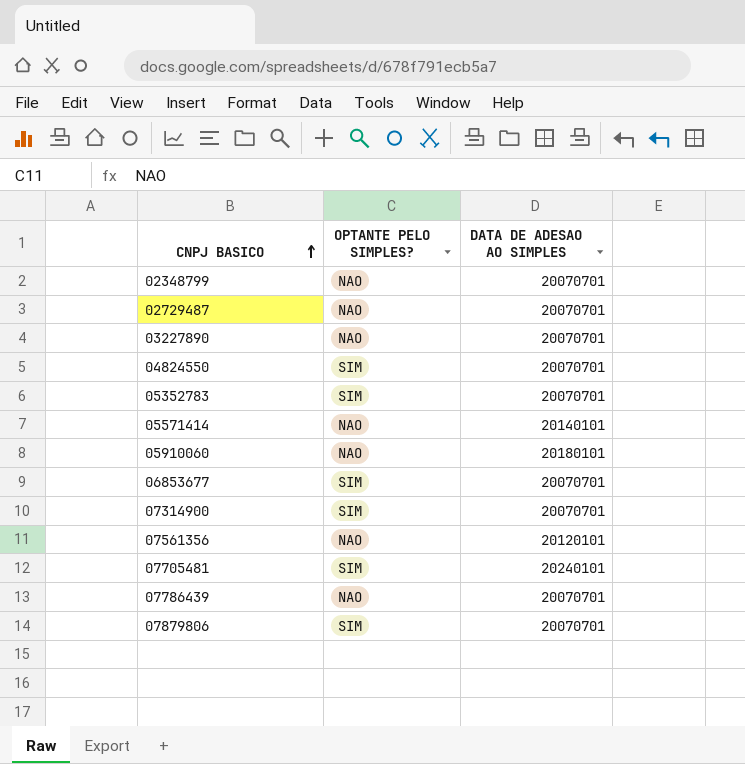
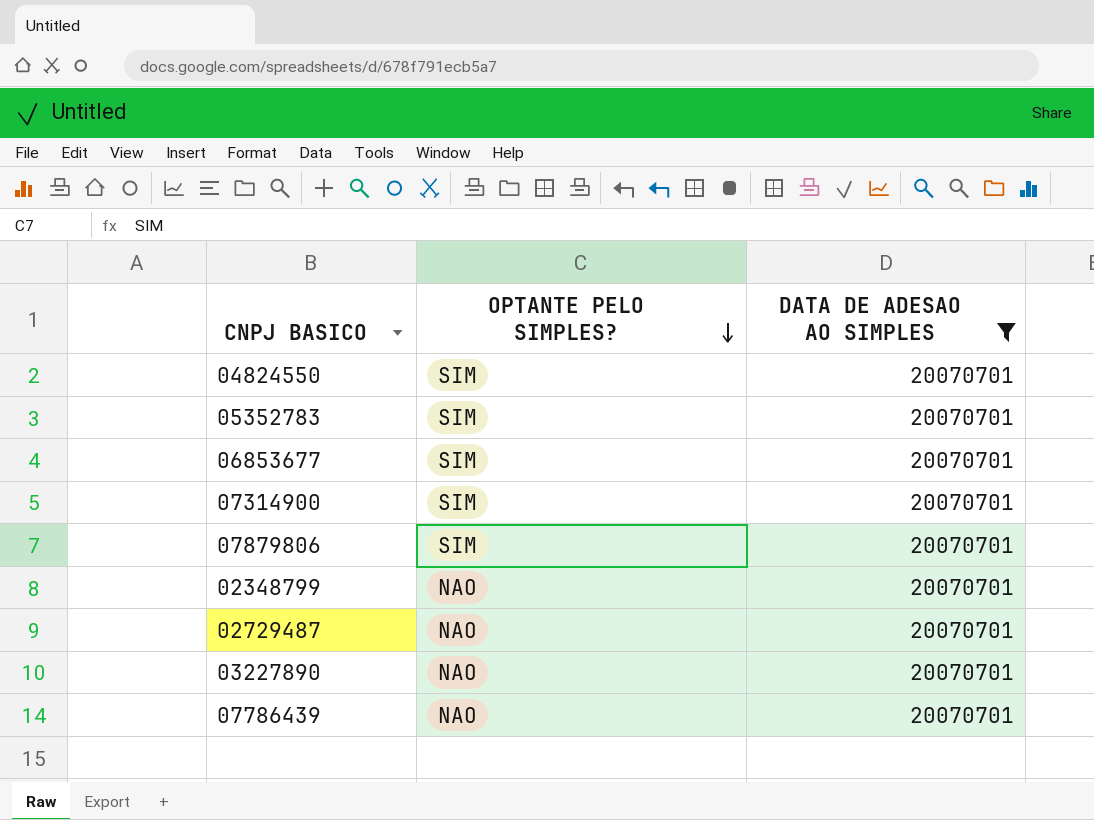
filter: none -> DATA DE ADESAO AO SIMPLES = 20070701
row order: CNPJ BASICO ascending -> OPTANTE PELO SIMPLES? descending

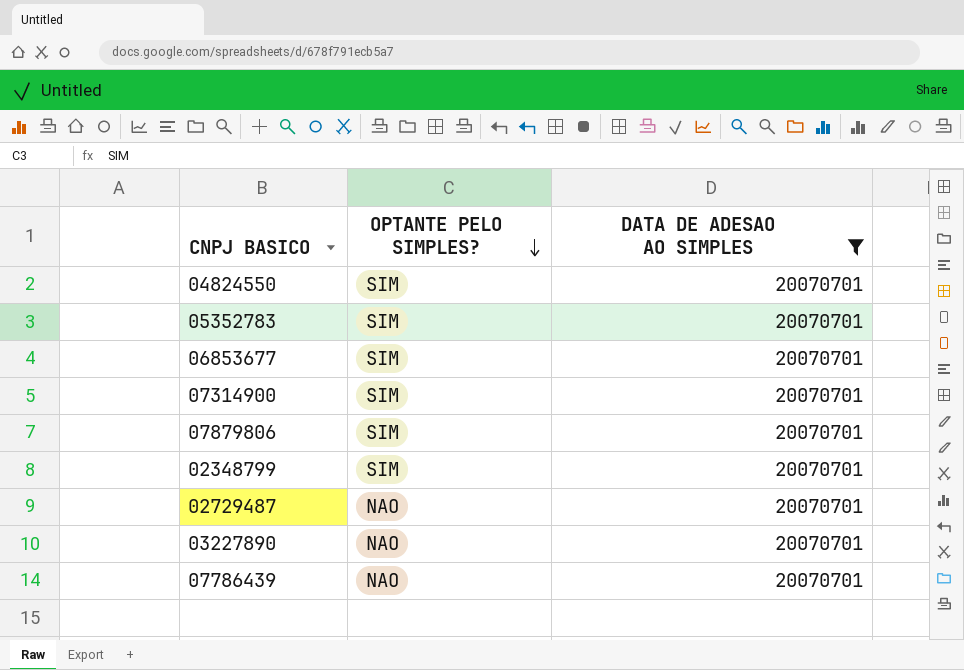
02348799 | OPTANTE PELO SIMPLES?: NAO -> SIM

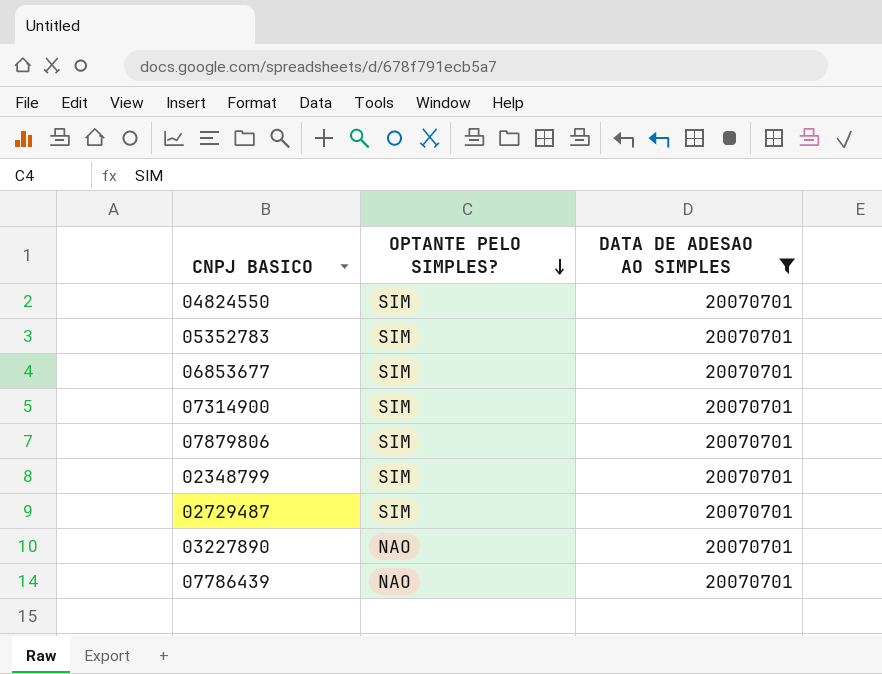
02729487 | OPTANTE PELO SIMPLES?: NAO -> SIM

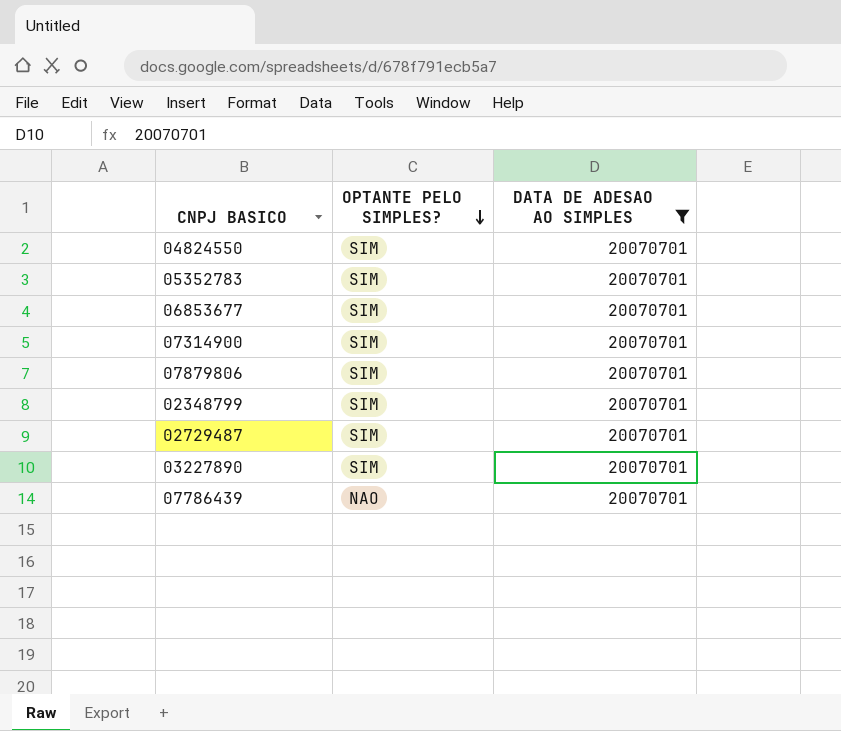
03227890 | OPTANTE PELO SIMPLES?: NAO -> SIM

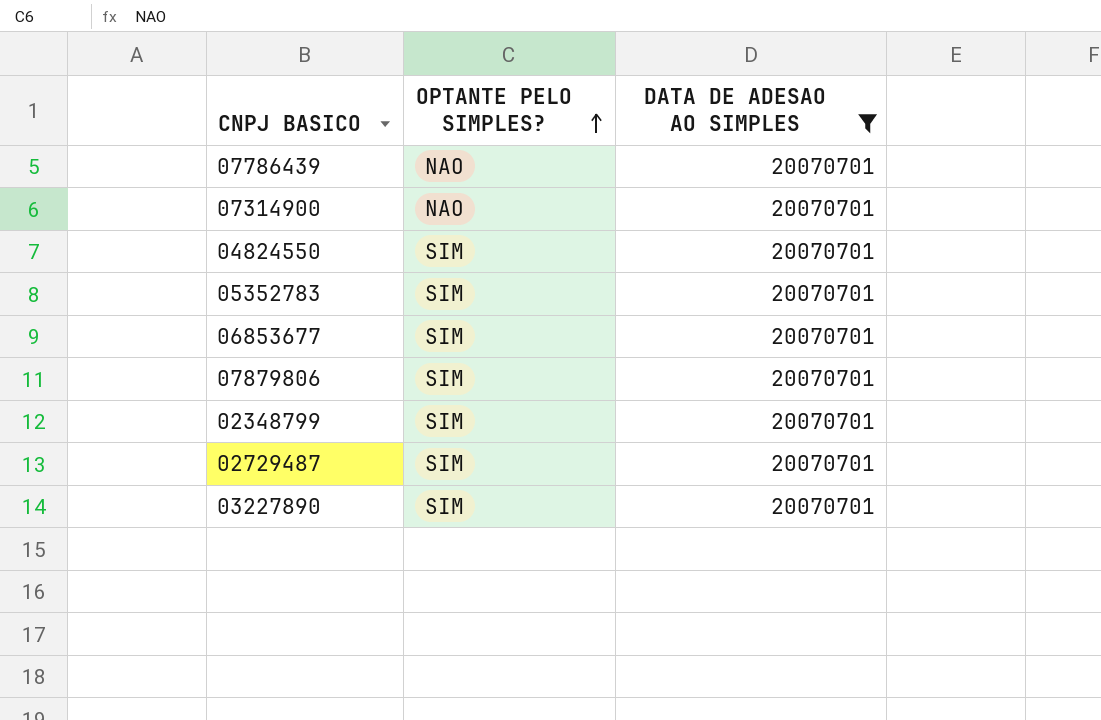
row order: OPTANTE PELO SIMPLES? descending -> OPTANTE PELO SIMPLES? ascending
07314900 | OPTANTE PELO SIMPLES?: SIM -> NAO

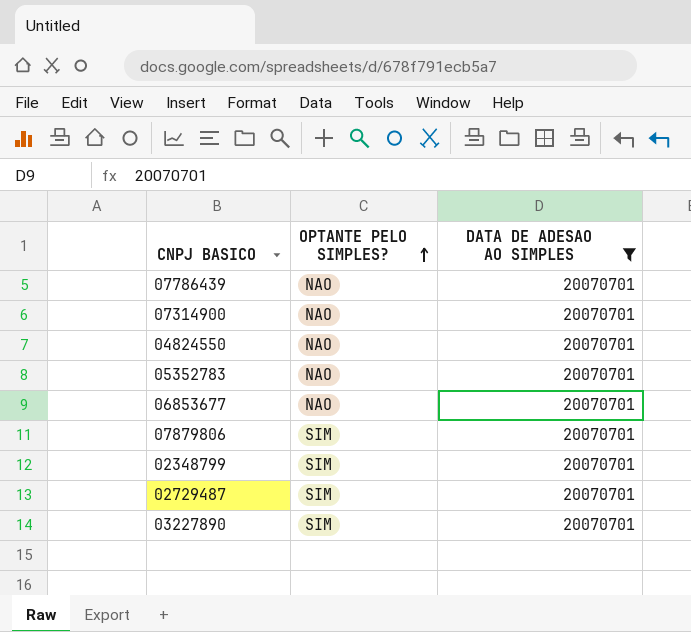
04824550 | OPTANTE PELO SIMPLES?: SIM -> NAO
05352783 | OPTANTE PELO SIMPLES?: SIM -> NAO
06853677 | OPTANTE PELO SIMPLES?: SIM -> NAO

